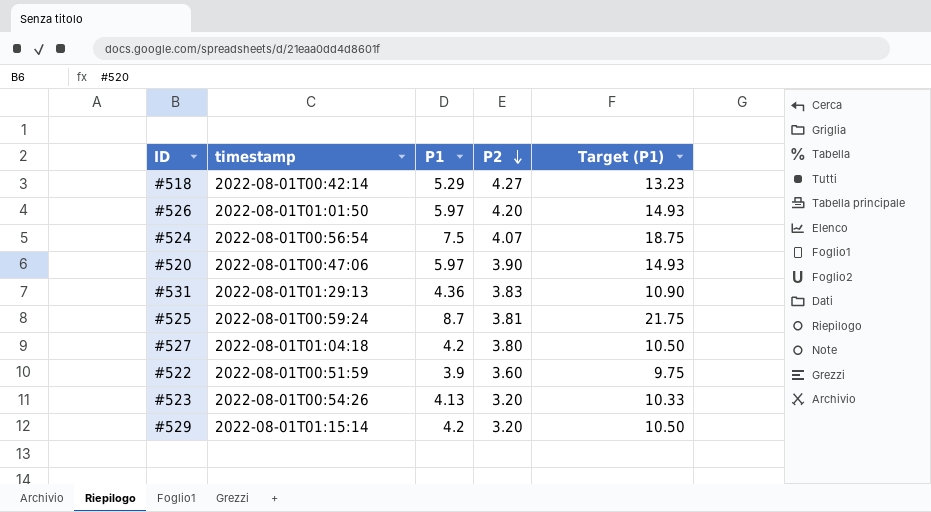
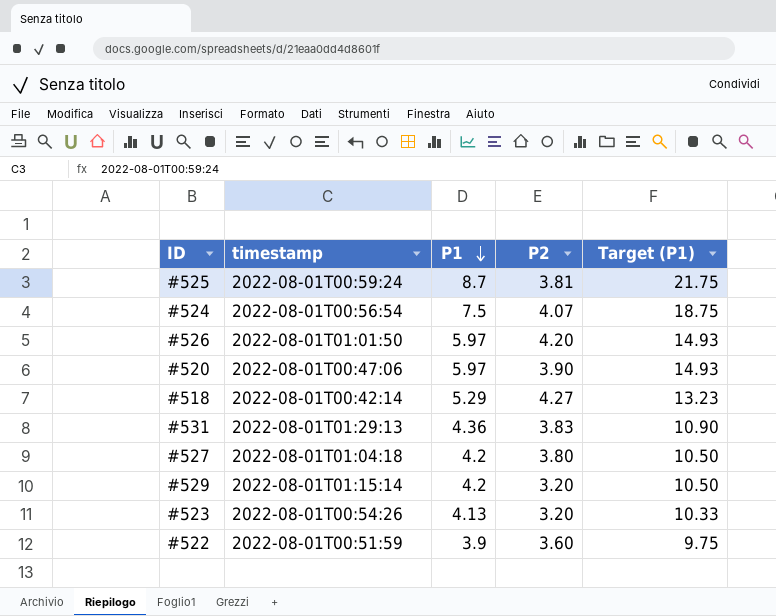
row order: P2 descending -> P1 descending

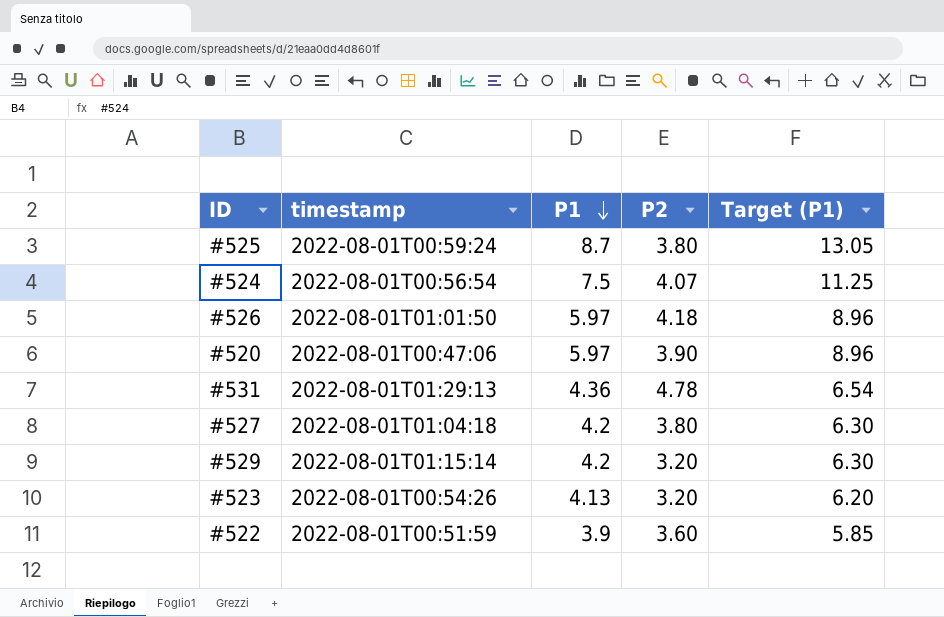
column Target (P1) | formula: [P1] * 2.5 -> [P1] * 1.5
row #518: 2022-08-01T00:42:14 | 5.29 | 4.27 | 13.23 -> none
#525 | P2: 3.81 -> 3.80
#526 | P2: 4.20 -> 4.18
#531 | P2: 3.83 -> 4.78

